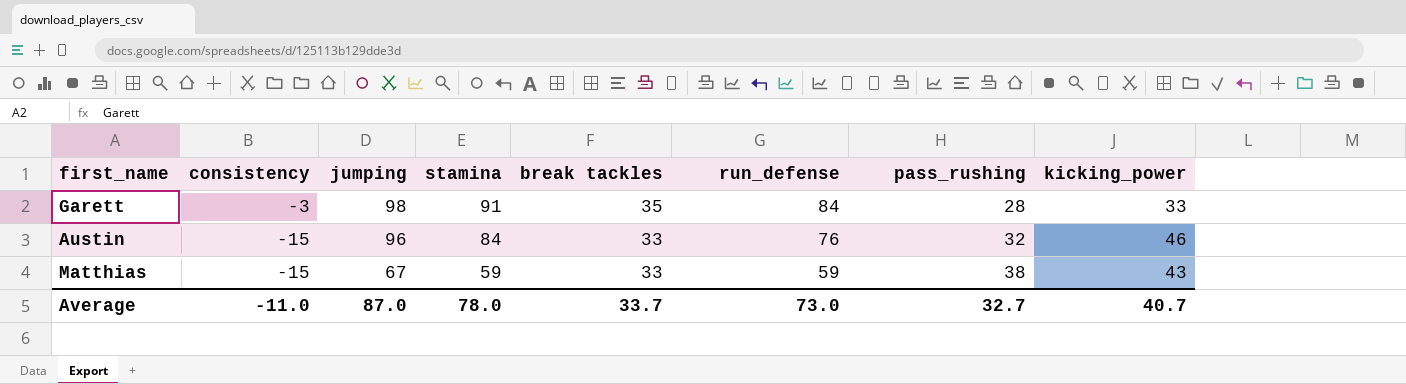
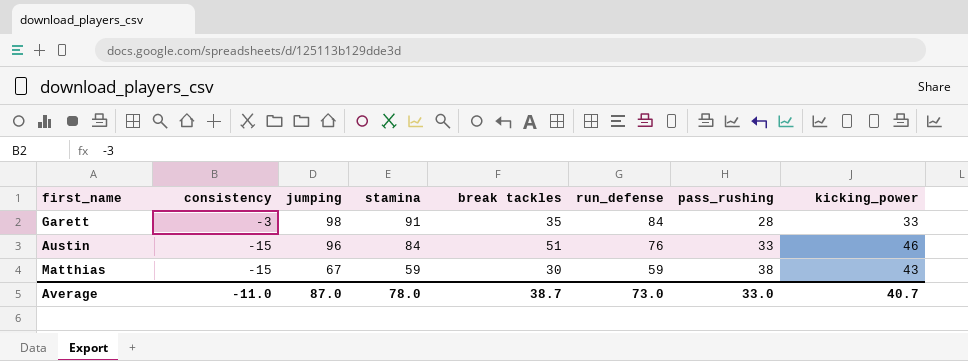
Austin | break tackles: 33 -> 51
Austin | pass_rushing: 32 -> 33
Matthias | break tackles: 33 -> 30
Average | break tackles: 33.7 -> 38.7
Average | pass_rushing: 32.7 -> 33.0

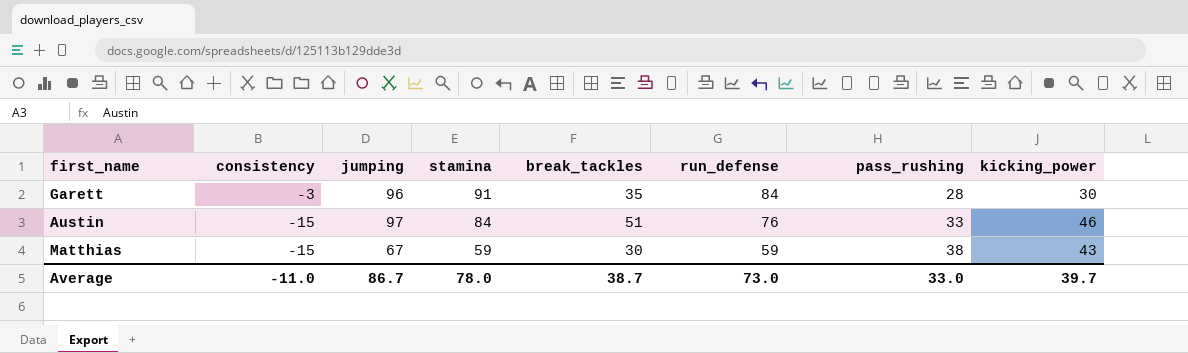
column name: break tackles -> break_tackles
Garett | jumping: 98 -> 96
Garett | kicking_power: 33 -> 30
Austin | jumping: 96 -> 97
Average | jumping: 87.0 -> 86.7
Average | kicking_power: 40.7 -> 39.7

